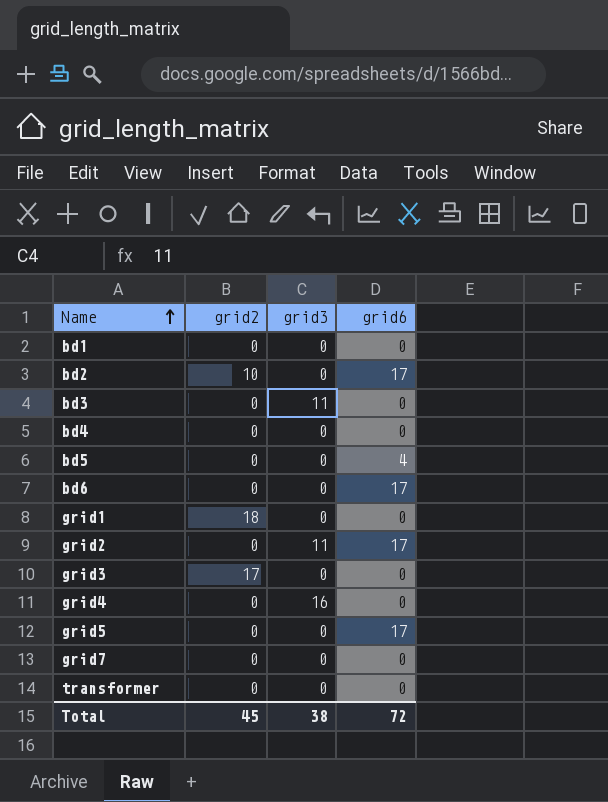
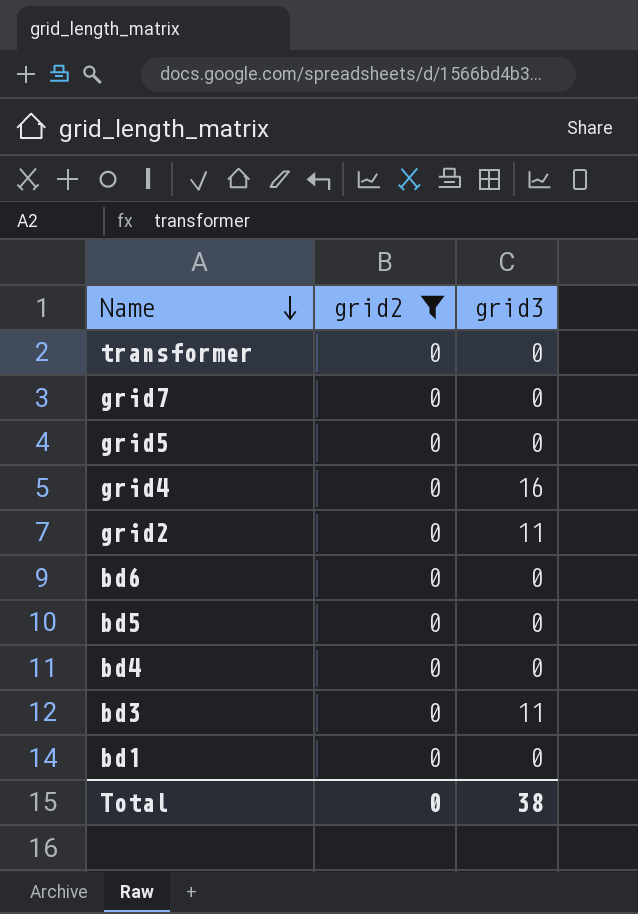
filter: none -> grid2 = 0
row order: Name ascending -> Name descending
column grid6 | position: 4 -> none
Total | grid2: 45 -> 0

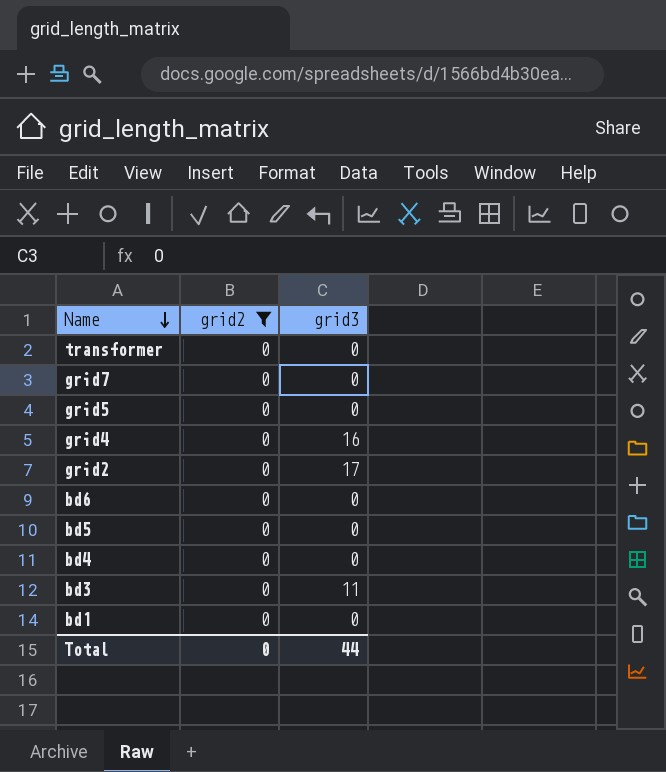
grid2 | grid3: 11 -> 17
Total | grid3: 38 -> 44

